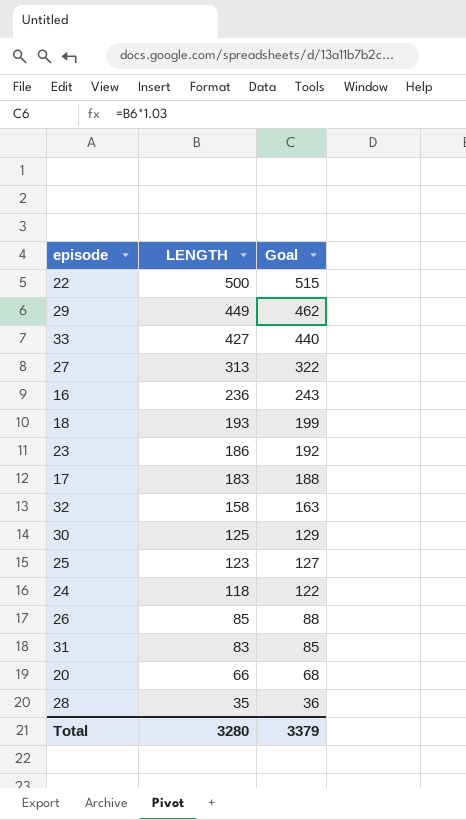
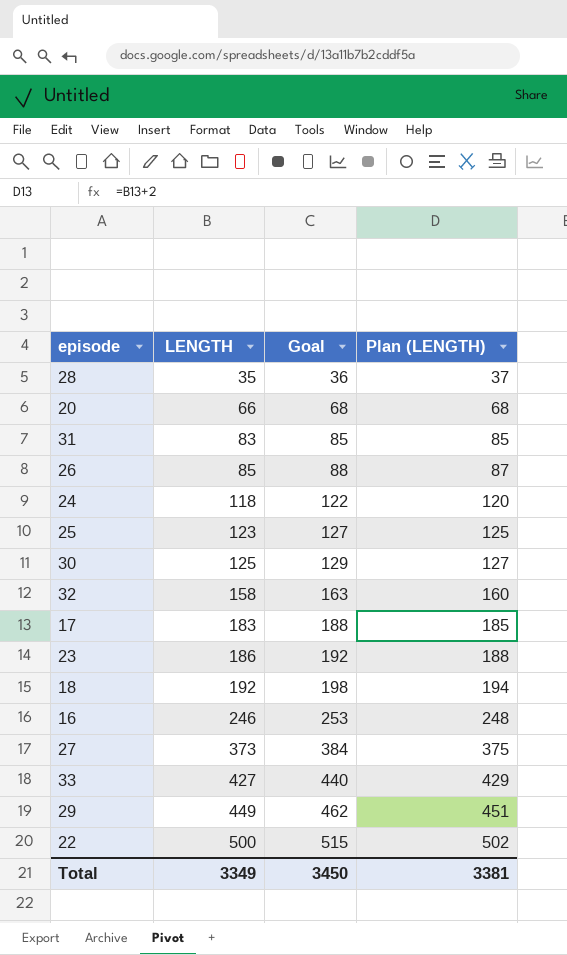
row order: LENGTH descending -> LENGTH ascending
column Plan (LENGTH) | formula: none -> [LENGTH] + 2
18 | LENGTH: 193 -> 192
18 | Goal: 199 -> 198
16 | LENGTH: 236 -> 246
16 | Goal: 243 -> 253
27 | LENGTH: 313 -> 373
27 | Goal: 322 -> 384
Total | LENGTH: 3280 -> 3349
Total | Goal: 3379 -> 3450

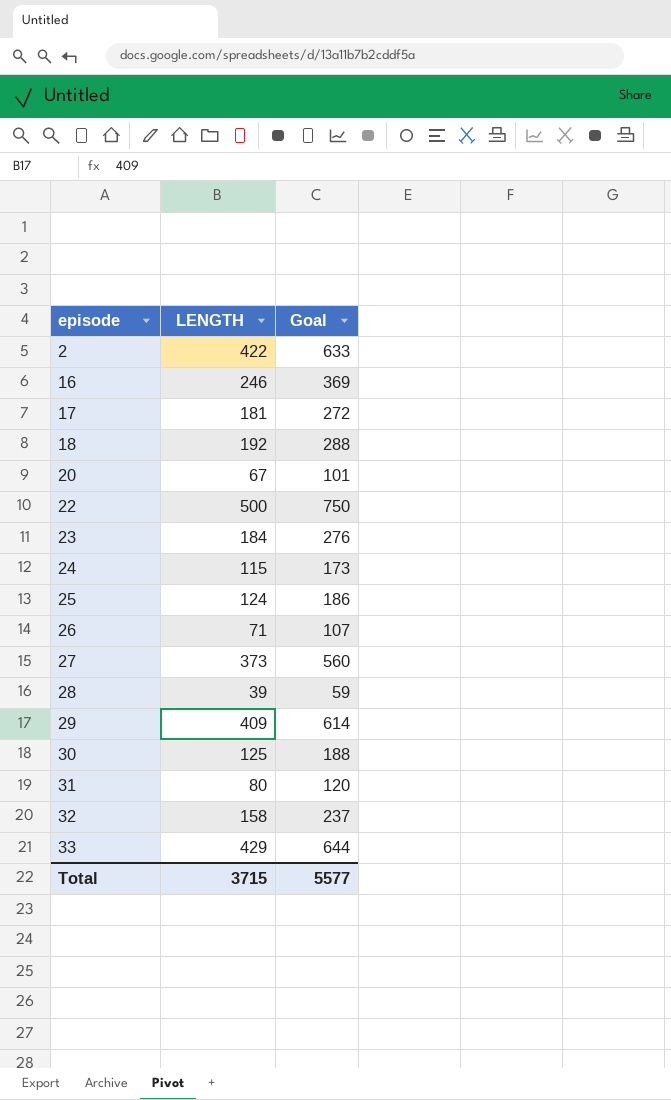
row order: LENGTH ascending -> episode ascending
column Plan (LENGTH) | formula: [LENGTH] + 2 -> none
column Goal | formula: [LENGTH] * 1.03 -> [LENGTH] * 1.5
row 2: none -> 422 | 633
17 | LENGTH: 183 -> 181
20 | LENGTH: 66 -> 67
23 | LENGTH: 186 -> 184
24 | LENGTH: 118 -> 115
25 | LENGTH: 123 -> 124
26 | LENGTH: 85 -> 71
28 | LENGTH: 35 -> 39
29 | LENGTH: 449 -> 409
31 | LENGTH: 83 -> 80
33 | LENGTH: 427 -> 429
Total | LENGTH: 3349 -> 3715
Total | Goal: 3450 -> 5577

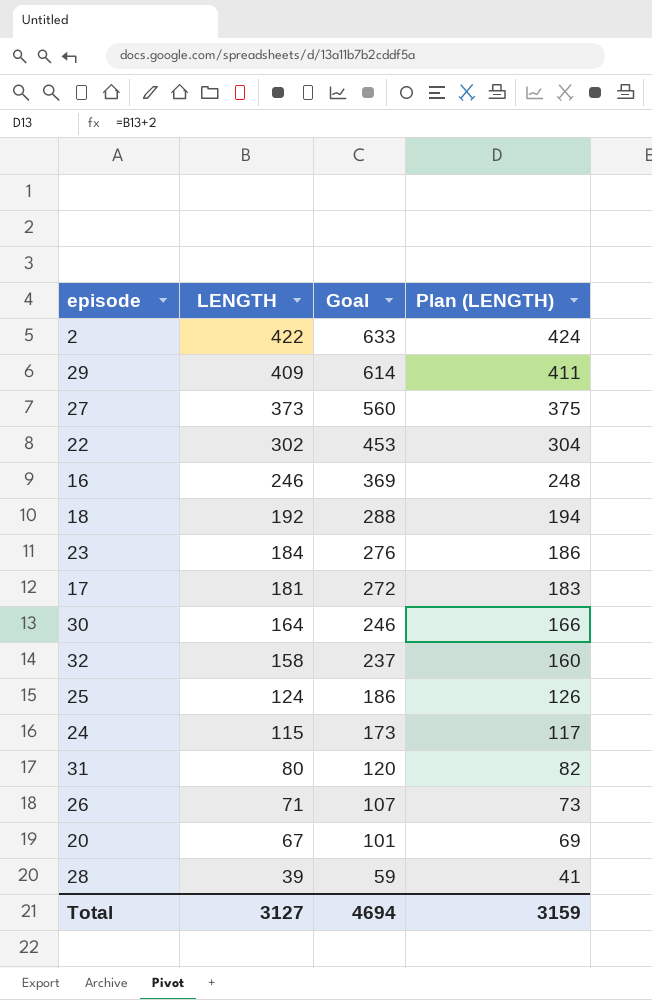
row order: episode ascending -> LENGTH descending
column Plan (LENGTH) | formula: none -> [LENGTH] + 2
row 33: 429 | 644 -> none
22 | LENGTH: 500 -> 302
22 | Goal: 750 -> 453
30 | LENGTH: 125 -> 164
30 | Goal: 188 -> 246
Total | LENGTH: 3715 -> 3127
Total | Goal: 5577 -> 4694

